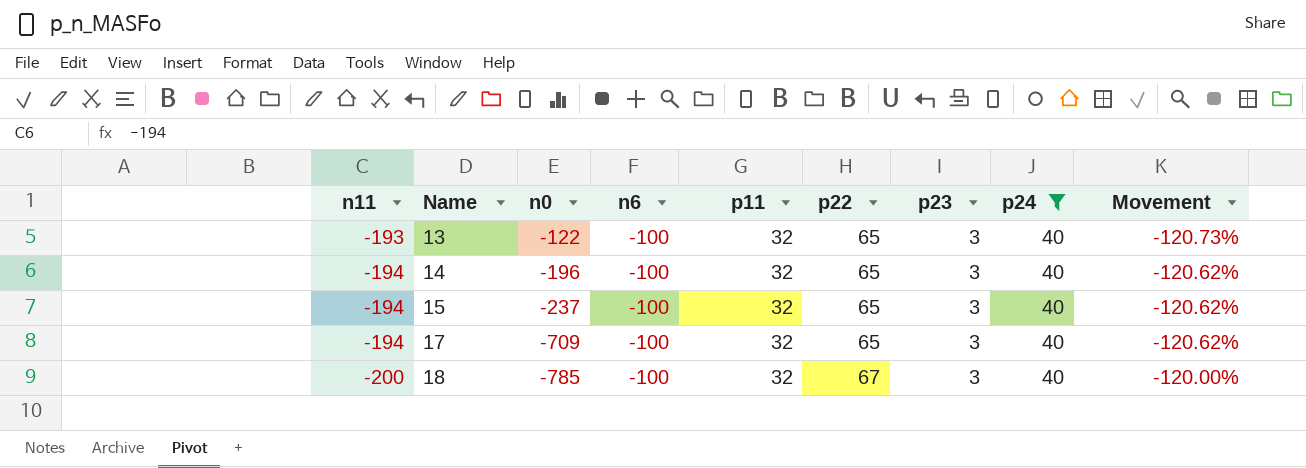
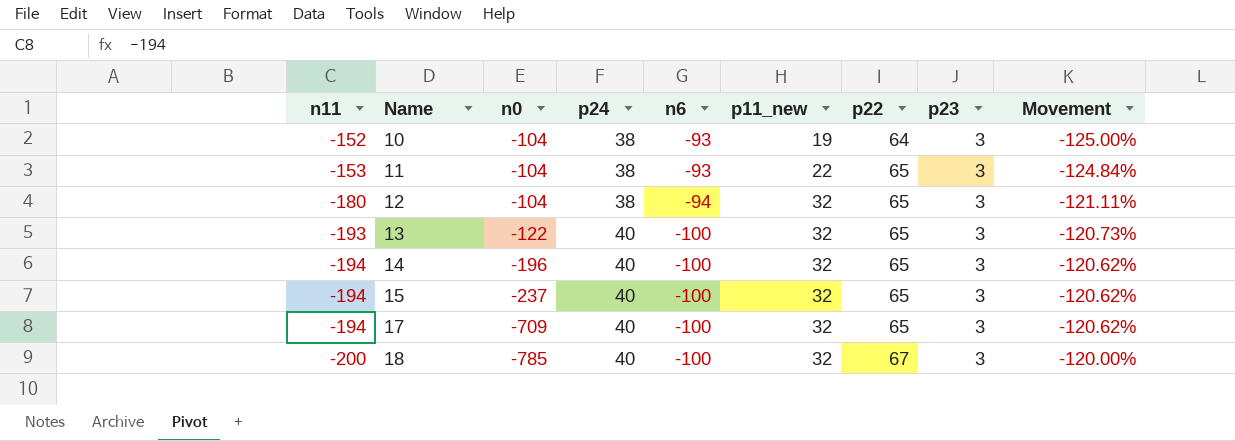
filter: p24 = 40 -> none
column p24 | position: 8 -> 4
column name: p11 -> p11_new

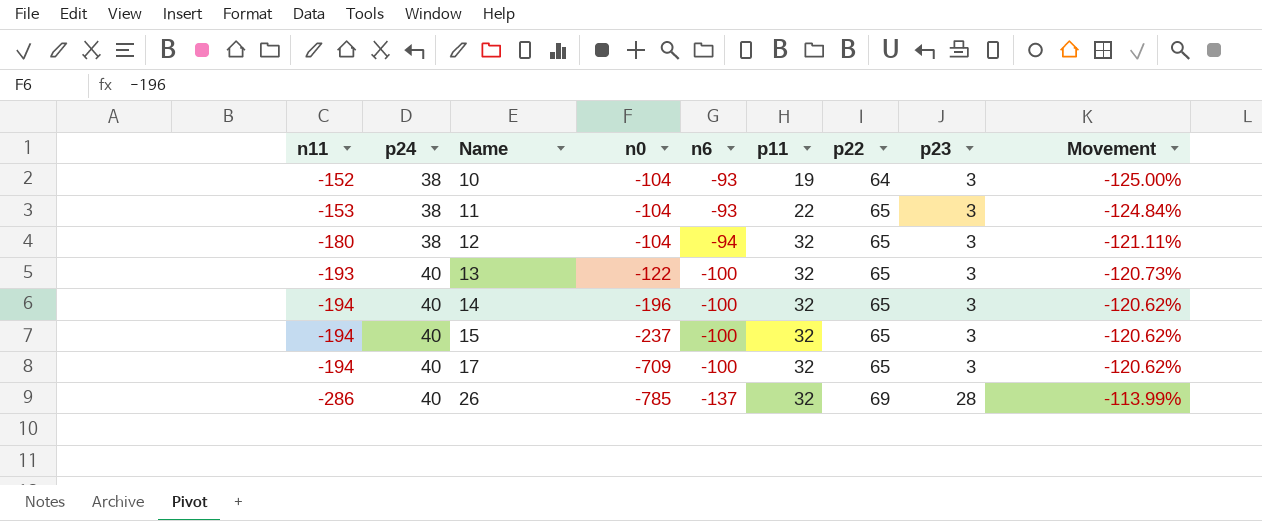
column p24 | position: 4 -> 2
column name: p11_new -> p11
row 18: -200 | -785 | 40 | -100 | 32 | 67 | 3 | -120.00% -> none
row 26: none -> -286 | 40 | -785 | -137 | 32 | 69 | 28 | -113.99%

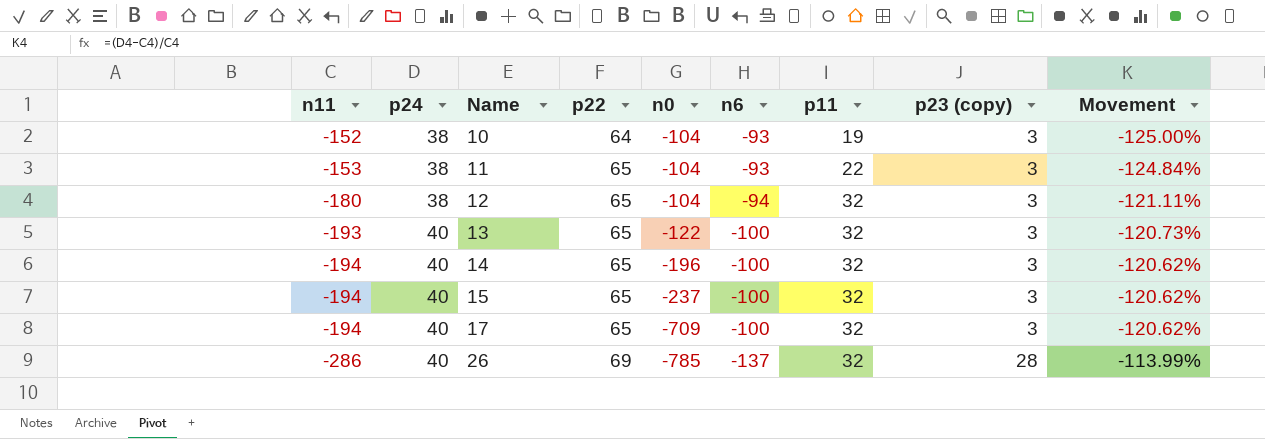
column p22 | position: 7 -> 4
column name: p23 -> p23 (copy)

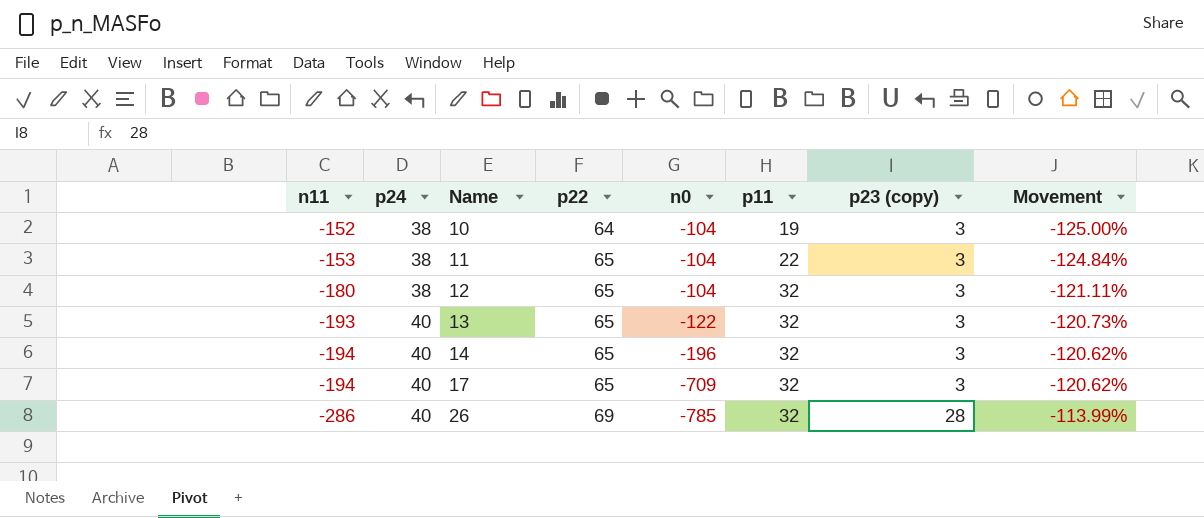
column n6 | position: 6 -> none
row 15: -194 | 40 | 65 | -237 | -100 | 32 | 3 | -120.62% -> none

